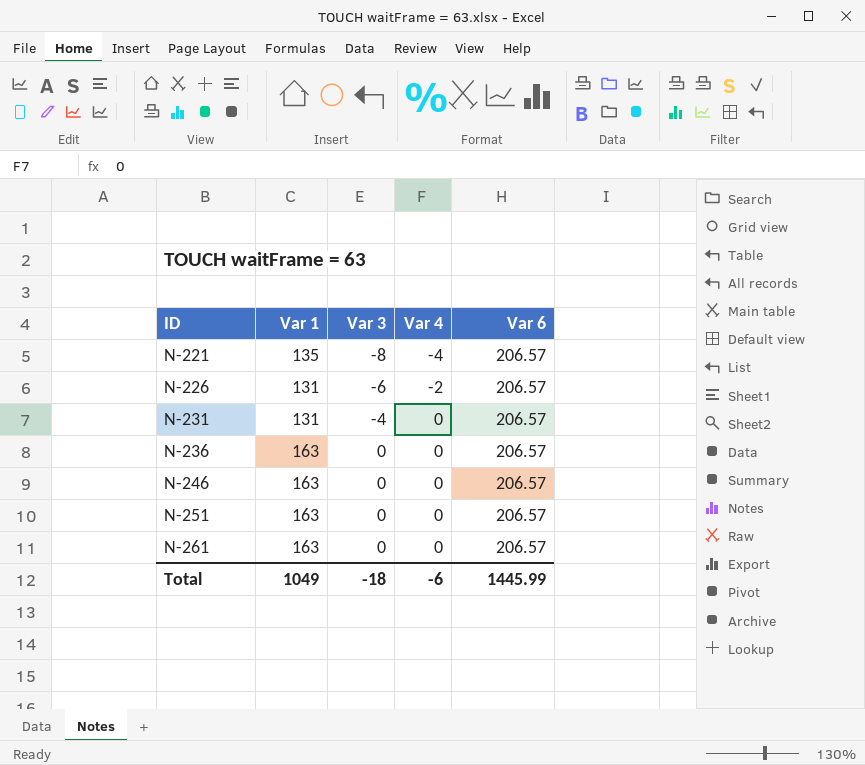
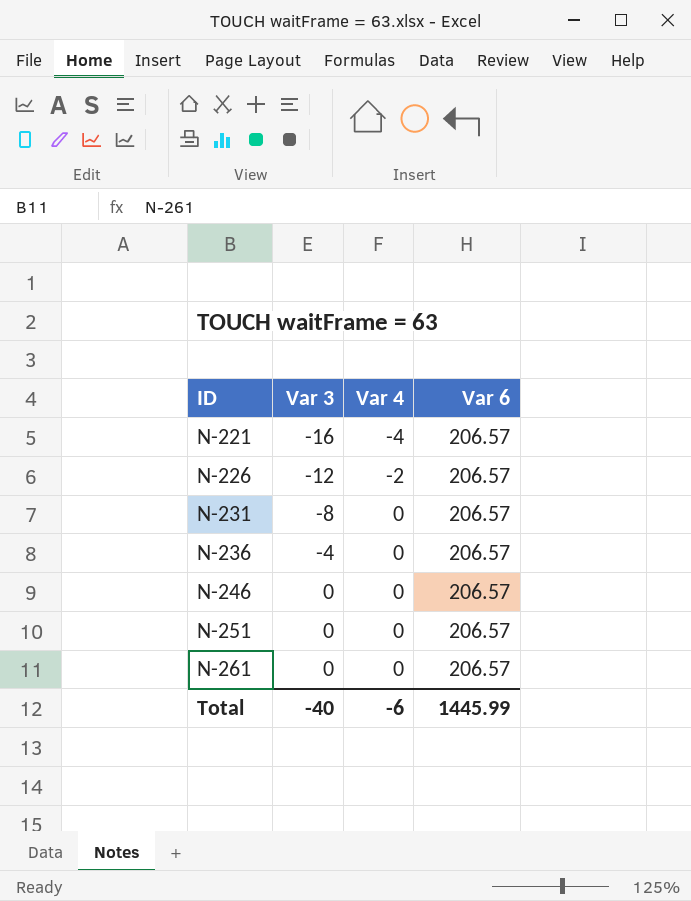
column Var 1 | position: 2 -> none
N-221 | Var 3: -8 -> -16
N-226 | Var 3: -6 -> -12
N-231 | Var 3: -4 -> -8
N-236 | Var 3: 0 -> -4
Total | Var 3: -18 -> -40

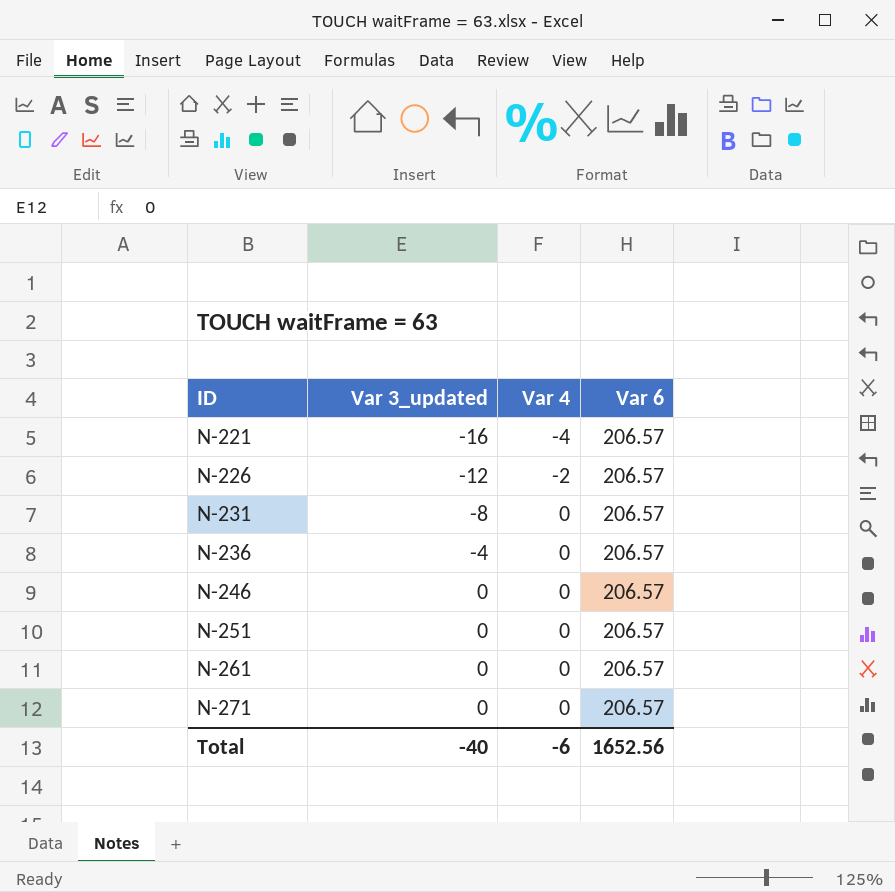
column name: Var 3 -> Var 3_updated
row N-271: none -> 0 | 0 | 206.57
Total | Var 6: 1445.99 -> 1652.56

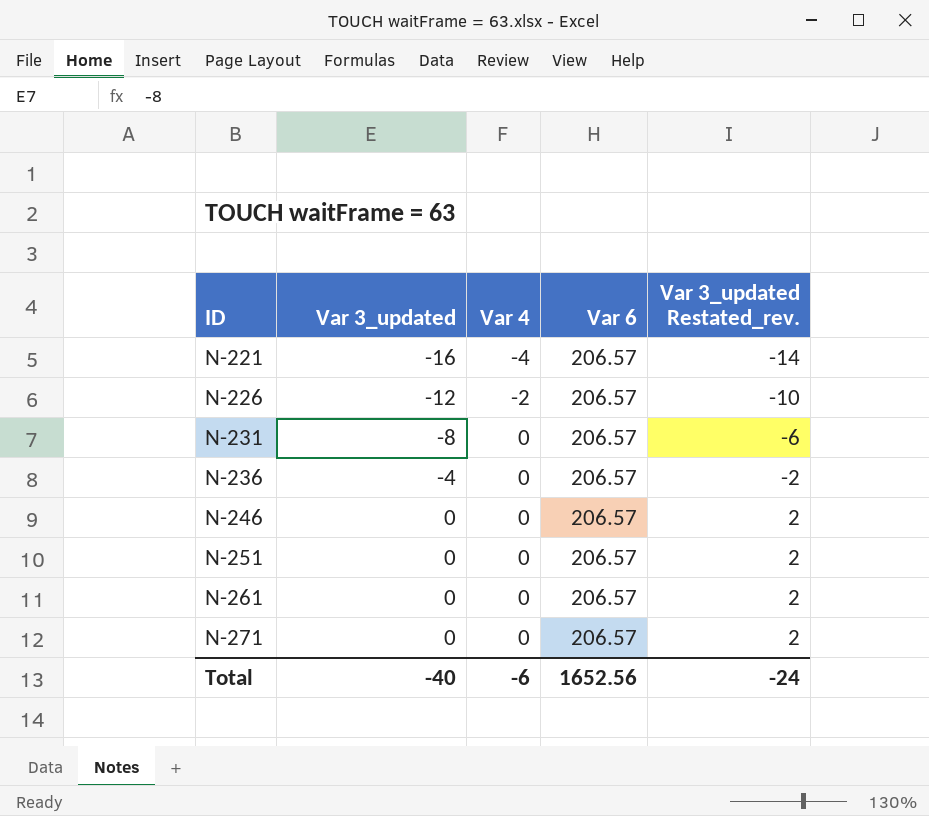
column Var 3_updated Restated_rev. | formula: none -> [Var 3_updated] + 2

